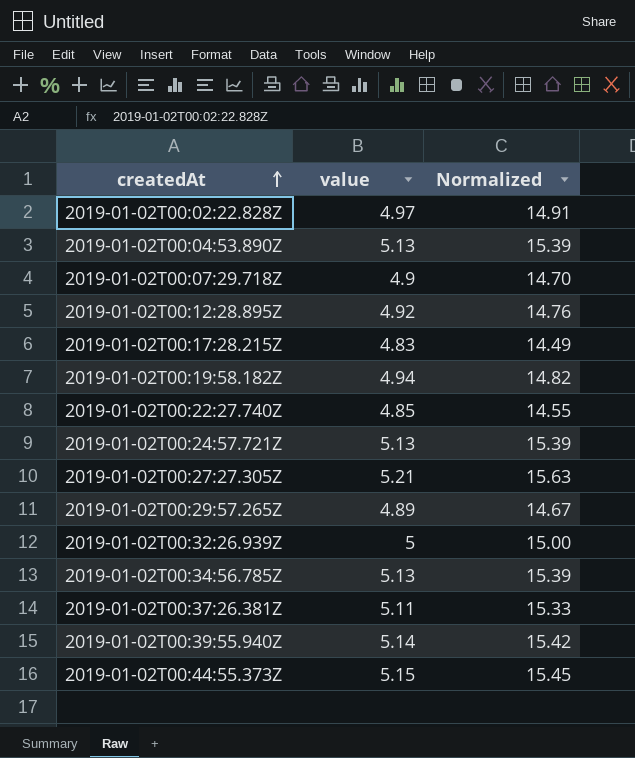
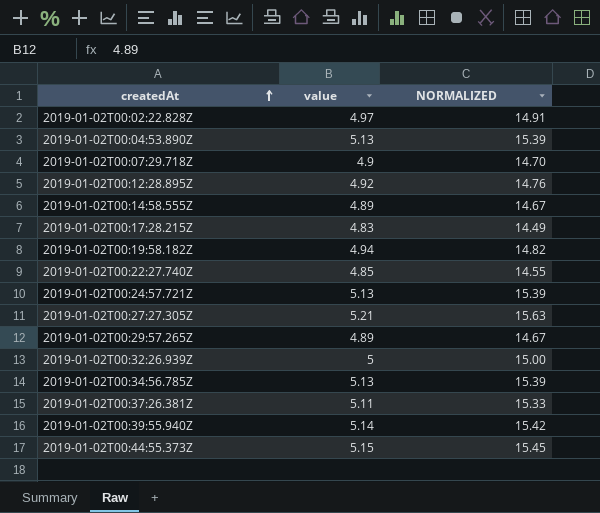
column name: Normalized -> NORMALIZED
row 2019-01-02T00:14:58.555Z: none -> 4.89 | 14.67

